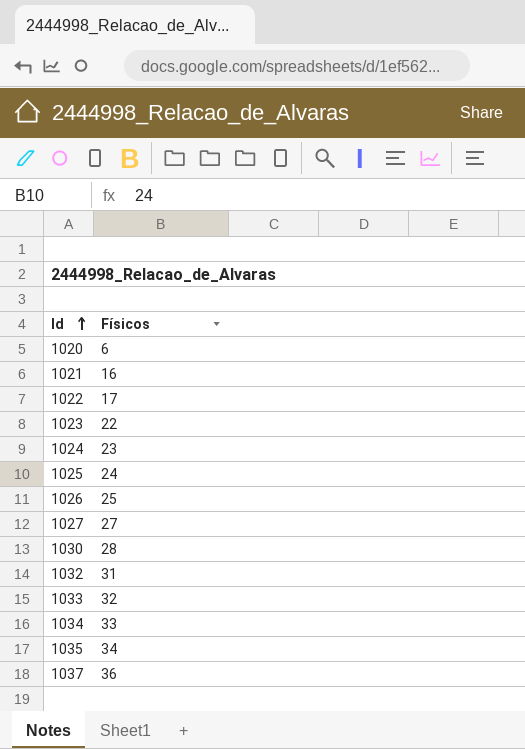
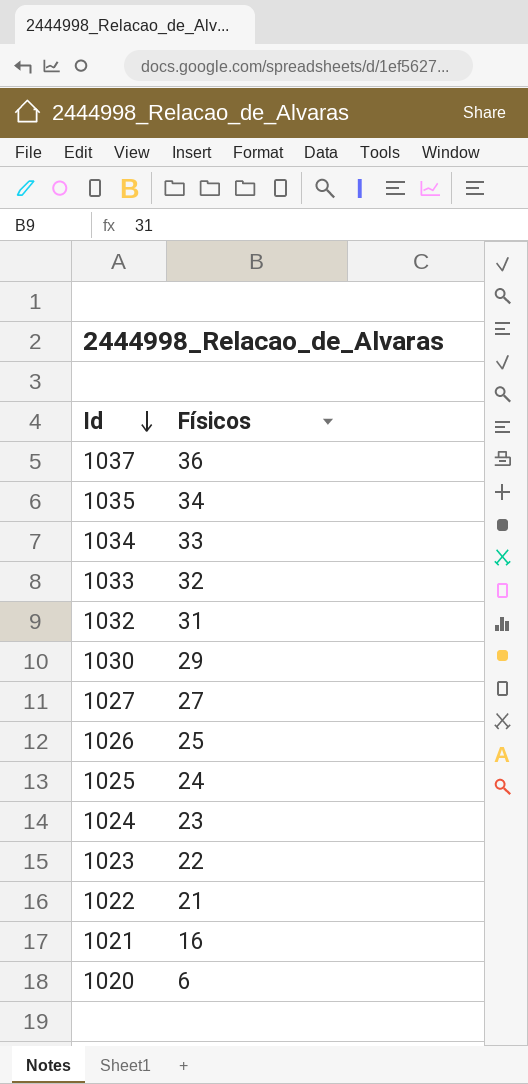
row order: Id ascending -> Id descending
1030 | Físicos: 28 -> 29
1022 | Físicos: 17 -> 21

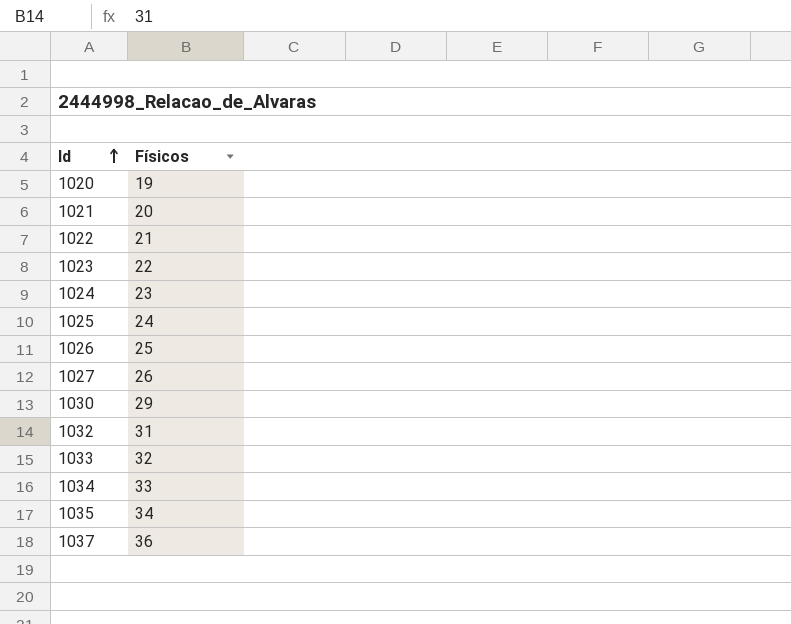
row order: Id descending -> Id ascending
1020 | Físicos: 6 -> 19
1021 | Físicos: 16 -> 20
1027 | Físicos: 27 -> 26

